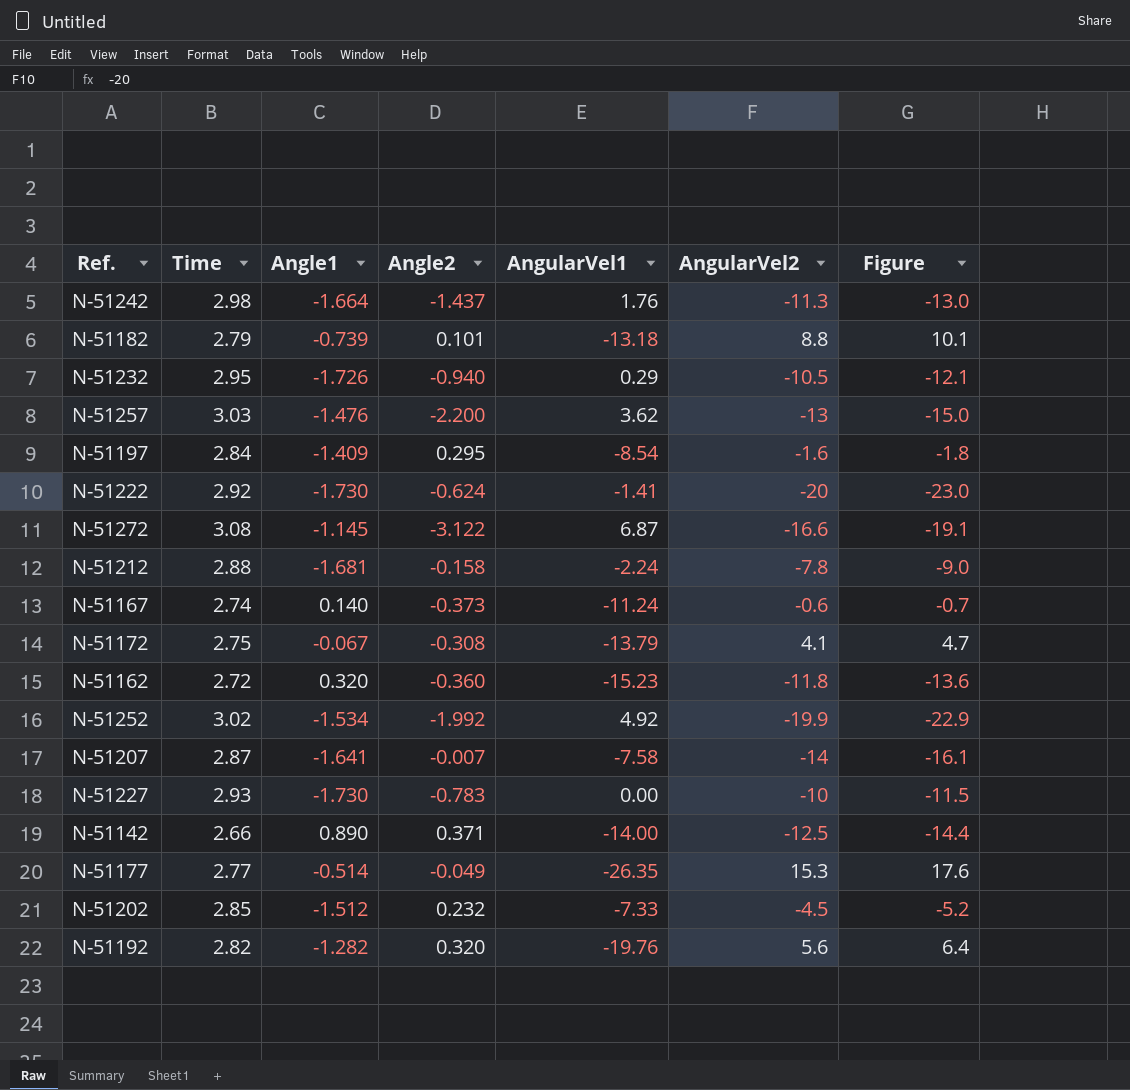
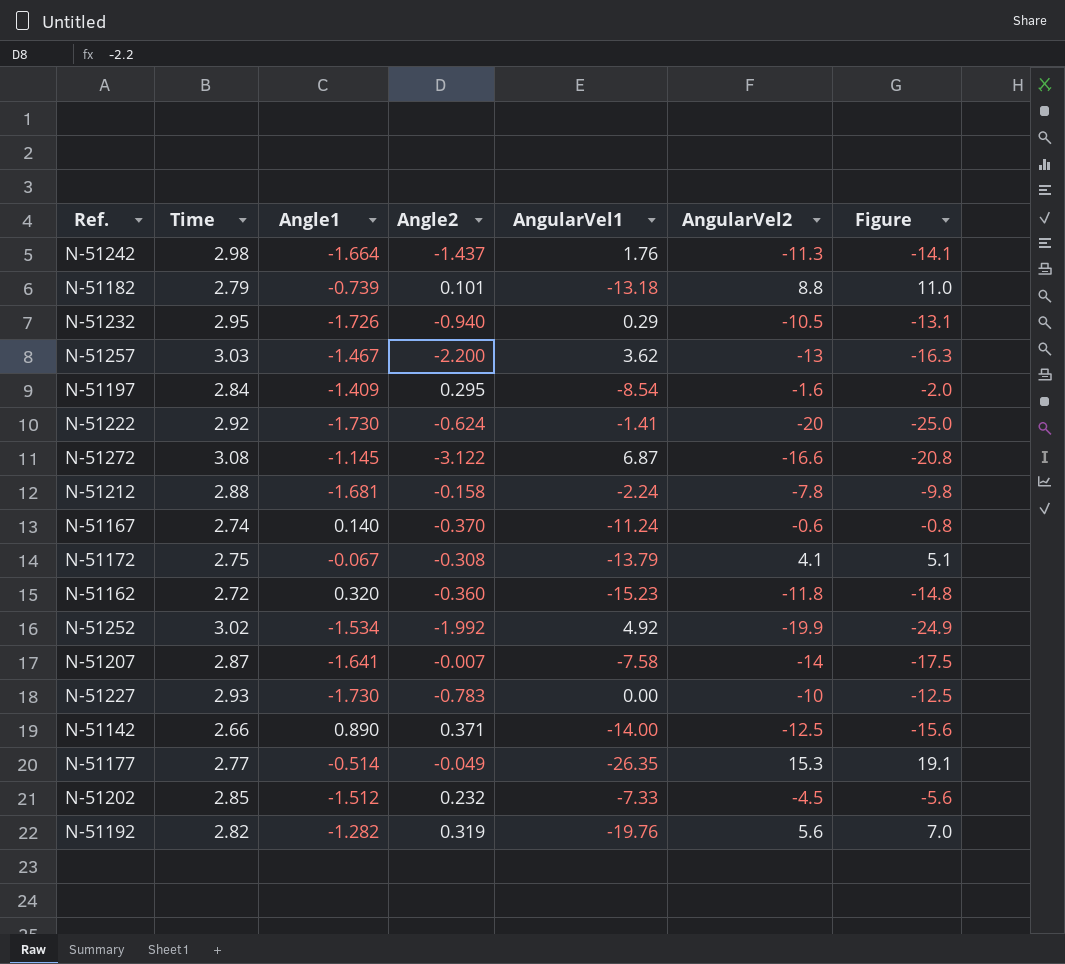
column Figure | formula: [AngularVel2] * 1.15 -> [AngularVel2] * 1.25
N-51257 | Angle1: -1.476 -> -1.467
N-51167 | Angle2: -0.373 -> -0.370
N-51192 | Angle2: 0.320 -> 0.319

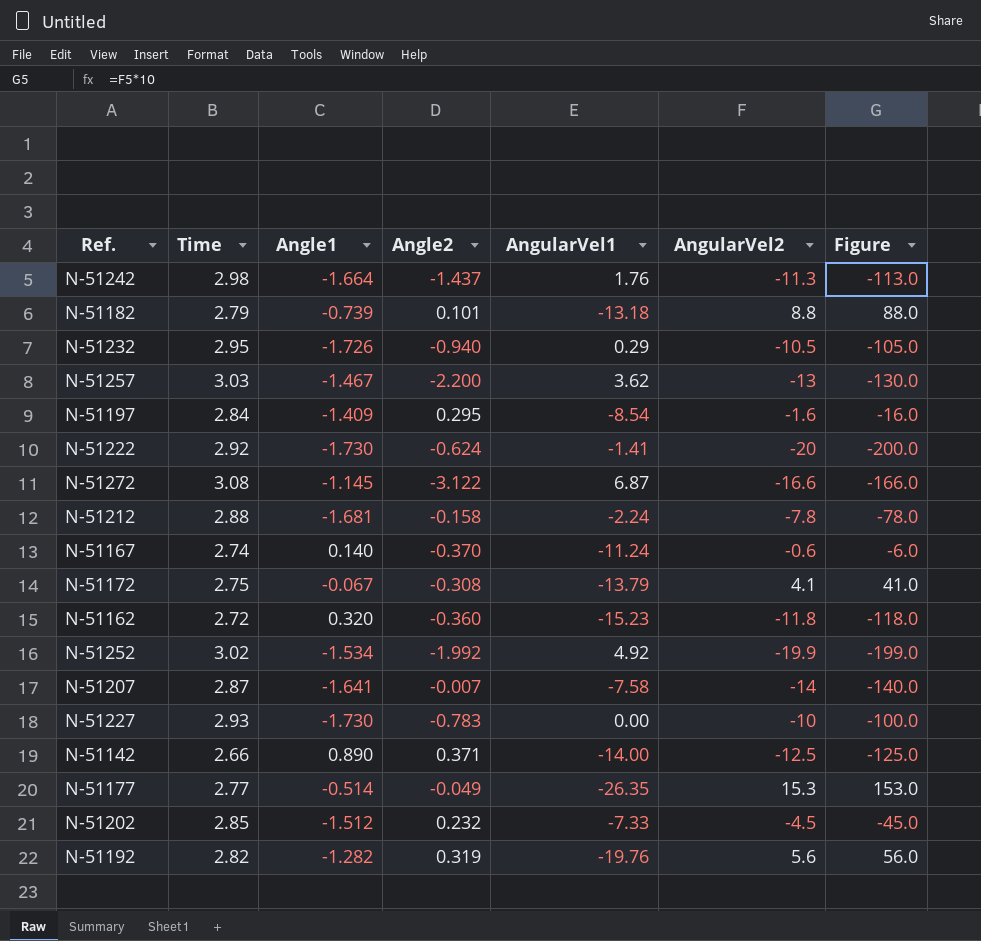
column Figure | formula: [AngularVel2] * 1.25 -> [AngularVel2] * 10

